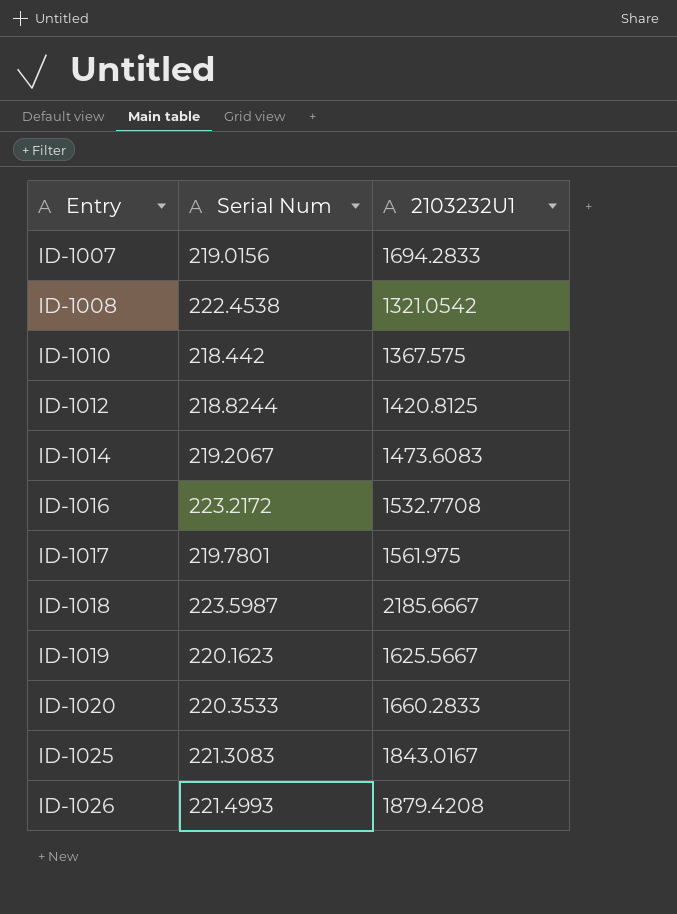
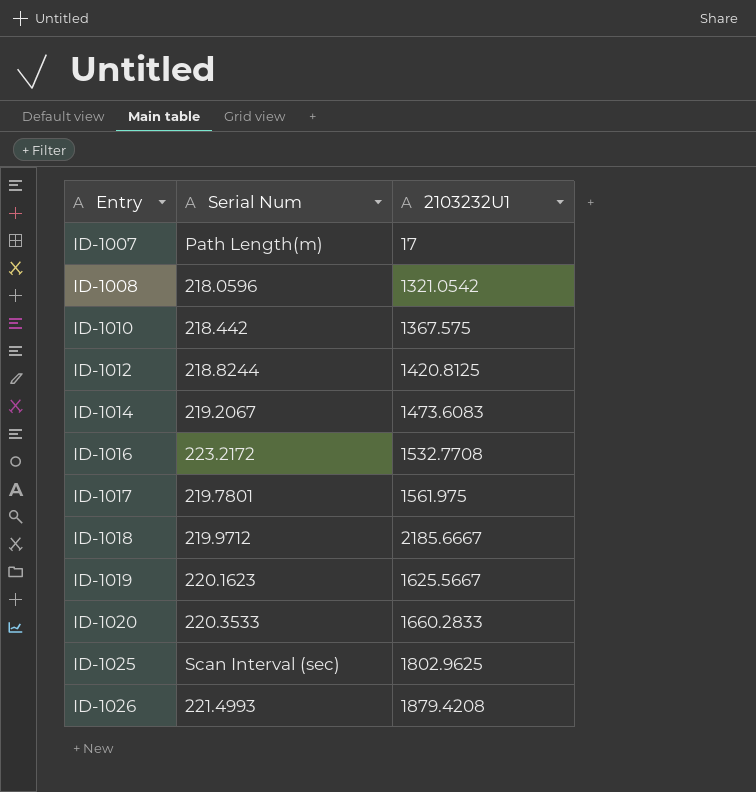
ID-1007 | Serial Num: 219.0156 -> Path Length(m)
ID-1007 | 2103232U1: 1694.2833 -> 17
ID-1008 | Serial Num: 222.4538 -> 218.0596
ID-1018 | Serial Num: 223.5987 -> 219.9712
ID-1025 | Serial Num: 221.3083 -> Scan Interval (sec)
ID-1025 | 2103232U1: 1843.0167 -> 1802.9625

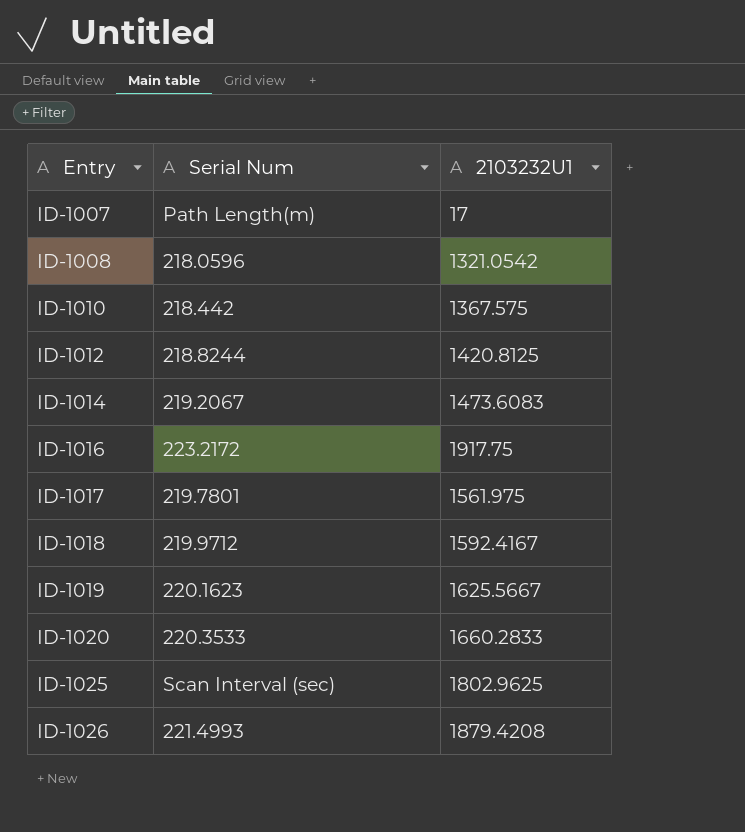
ID-1016 | 2103232U1: 1532.7708 -> 1917.75
ID-1018 | 2103232U1: 2185.6667 -> 1592.4167

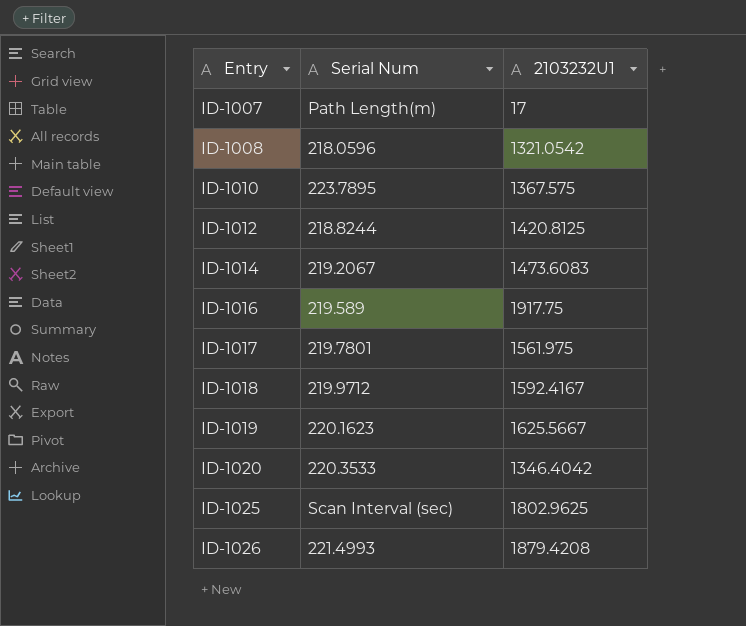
ID-1010 | Serial Num: 218.442 -> 223.7895
ID-1016 | Serial Num: 223.2172 -> 219.589
ID-1020 | 2103232U1: 1660.2833 -> 1346.4042

